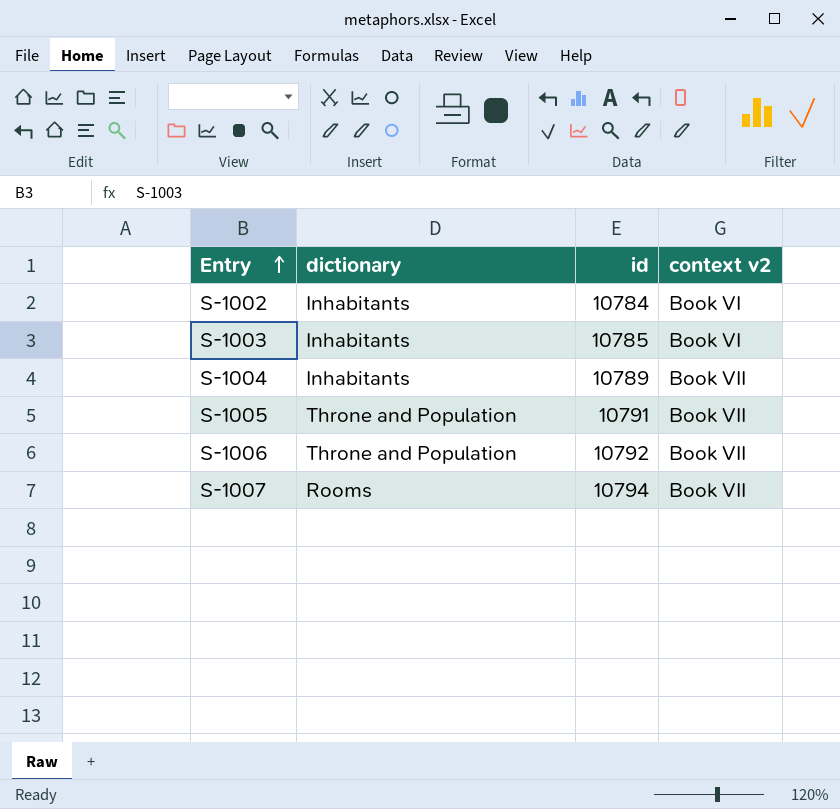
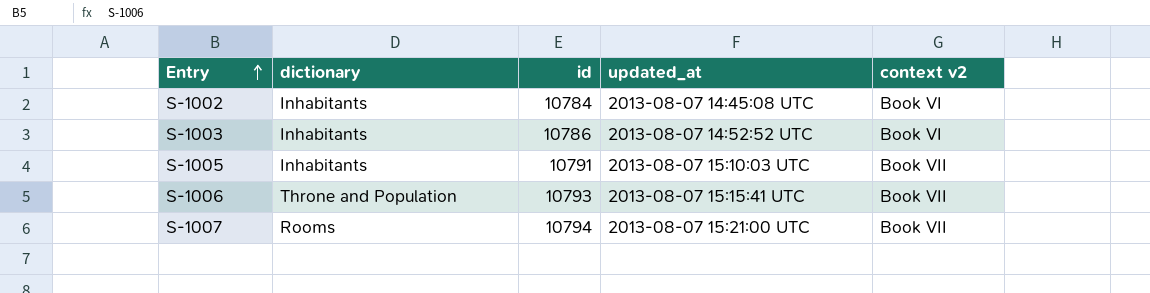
column updated_at | position: none -> 4
row S-1004: Inhabitants | 10789 | Book VII -> none
S-1003 | id: 10785 -> 10786
S-1005 | dictionary: Throne and Population -> Inhabitants
S-1006 | id: 10792 -> 10793

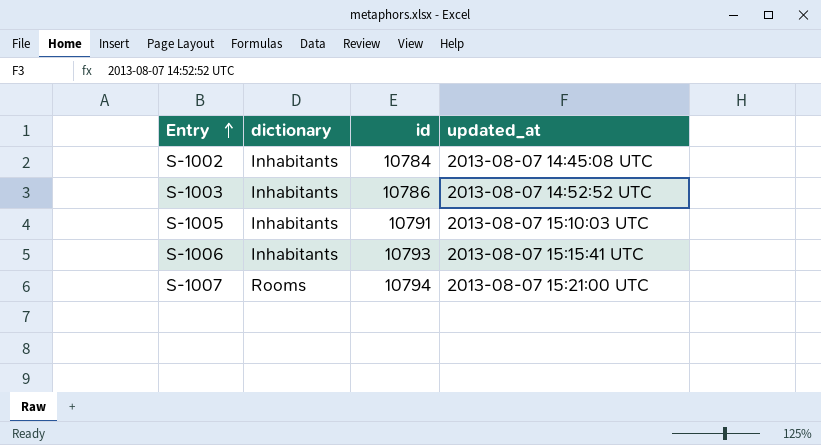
column context v2 | position: 5 -> none
S-1006 | dictionary: Throne and Population -> Inhabitants

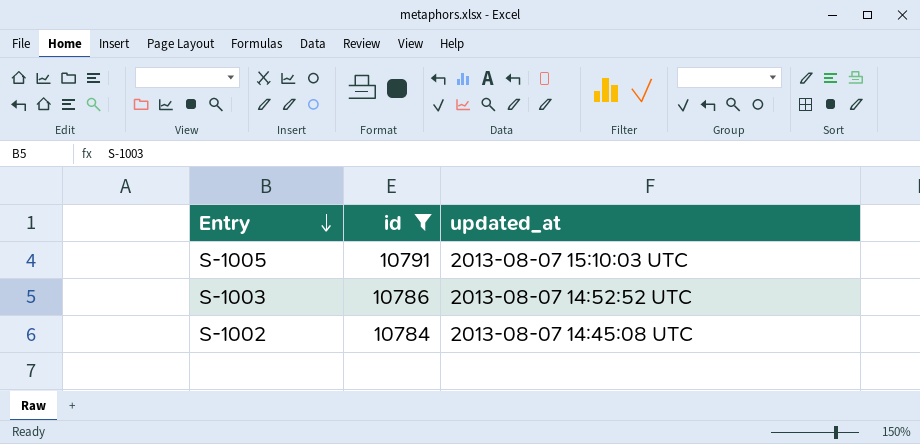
filter: none -> id <= 10791
row order: Entry ascending -> Entry descending
column dictionary | position: 2 -> none

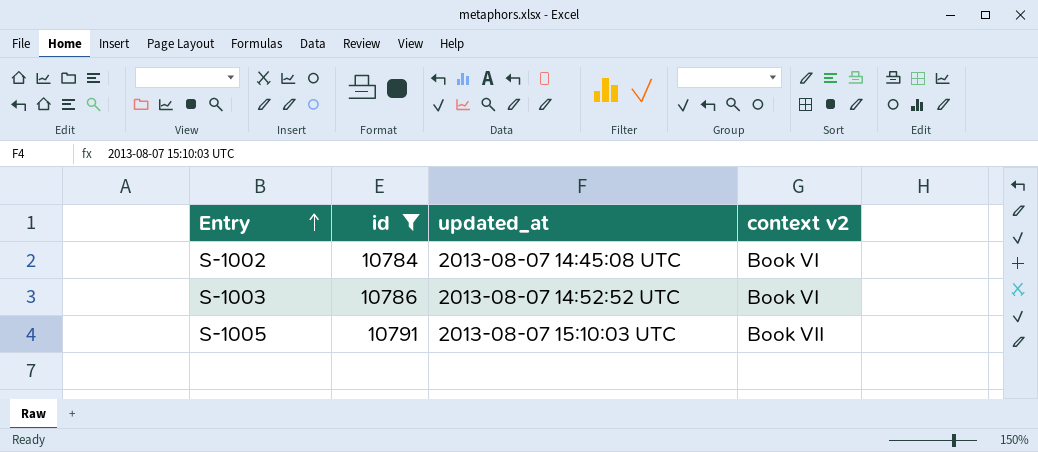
row order: Entry descending -> Entry ascending
column context v2 | position: none -> 4

